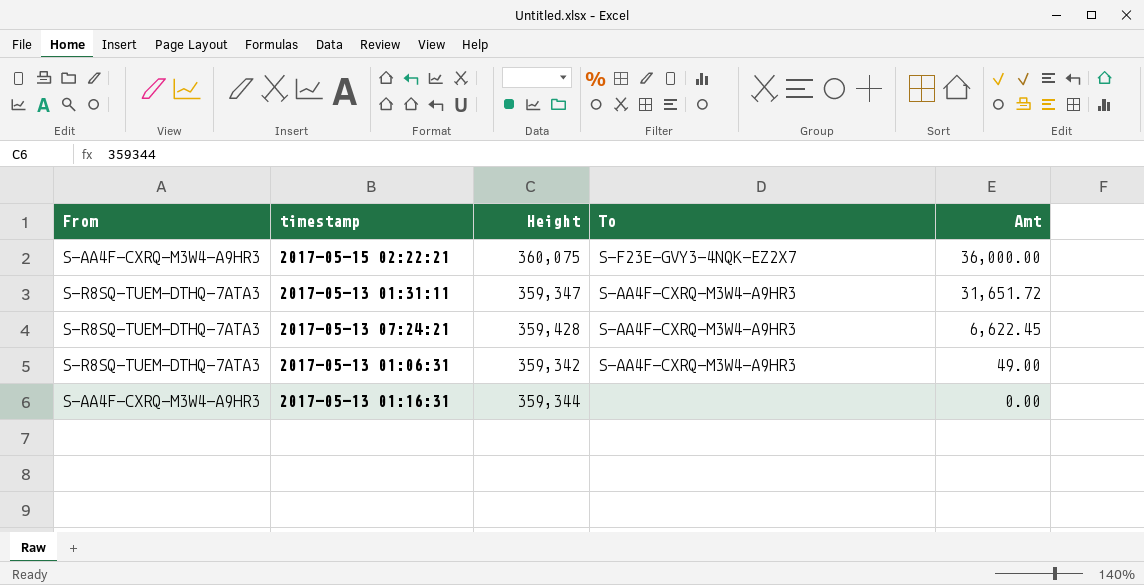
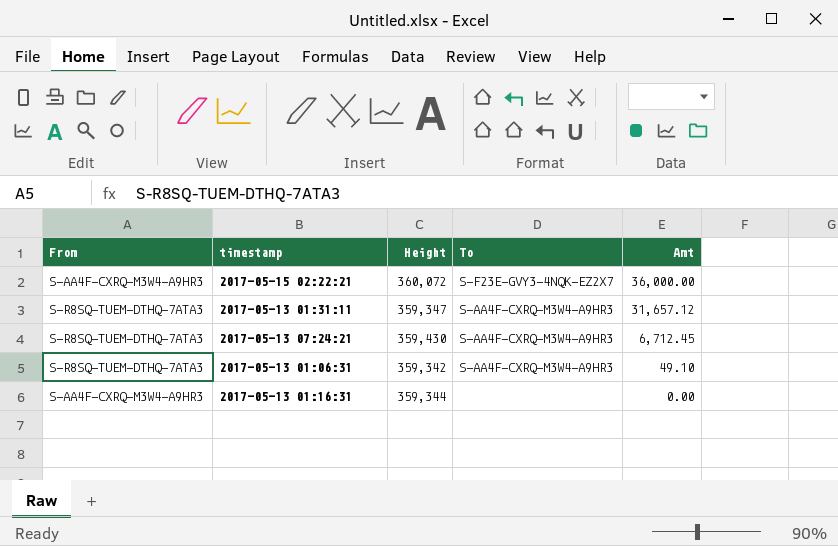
2017-05-15 02:22:21 | Height: 360,075 -> 360,072
2017-05-13 01:31:11 | Amt: 31,651.72 -> 31,657.12
2017-05-13 07:24:21 | Height: 359,428 -> 359,430
2017-05-13 07:24:21 | Amt: 6,622.45 -> 6,712.45
2017-05-13 01:06:31 | Amt: 49.00 -> 49.10

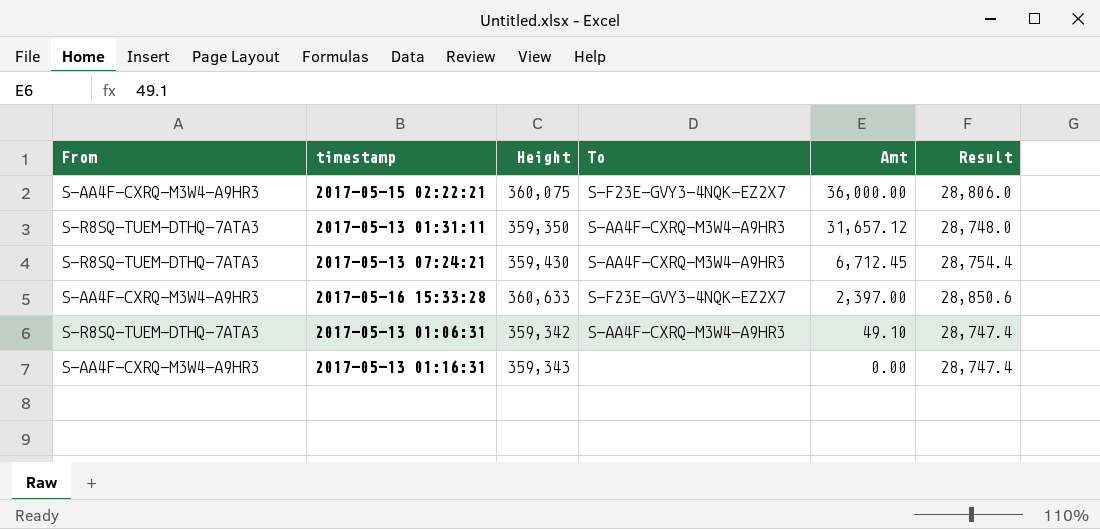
column Result | formula: none -> [Height] * 0.08
2017-05-15 02:22:21 | Height: 360,072 -> 360,075
2017-05-13 01:31:11 | Height: 359,347 -> 359,350
row 2017-05-16 15:33:28: none -> S-AA4F-CXRQ-M3W4-A9HR3 | 360,633 | S-F23E-GVY3-4NQK-EZ2X7 | 2,397.00 | 28,850.6
2017-05-13 01:16:31 | Height: 359,344 -> 359,343

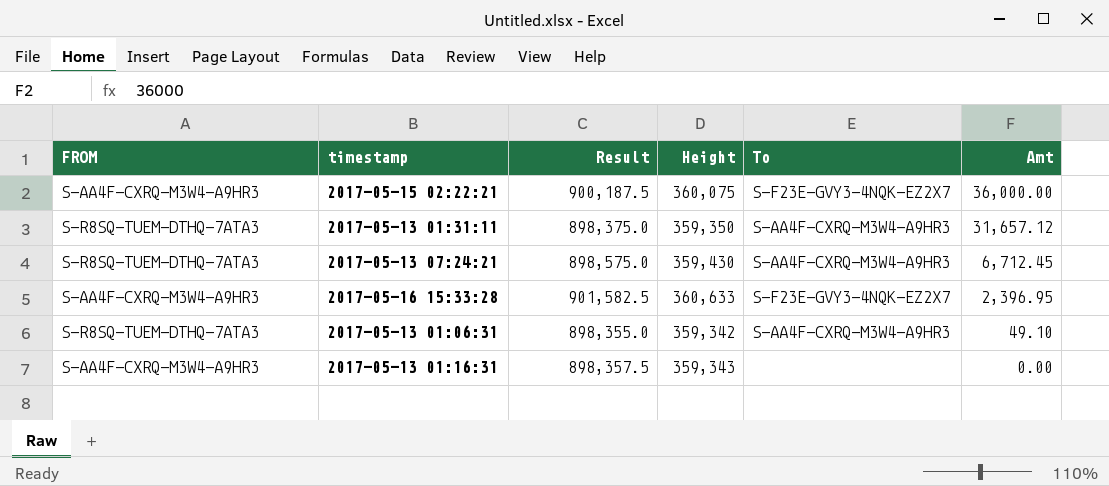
column name: From -> FROM
column Result | formula: [Height] * 0.08 -> [Height] * 2.5
column Result | position: 6 -> 3
2017-05-16 15:33:28 | Amt: 2,397.00 -> 2,396.95

